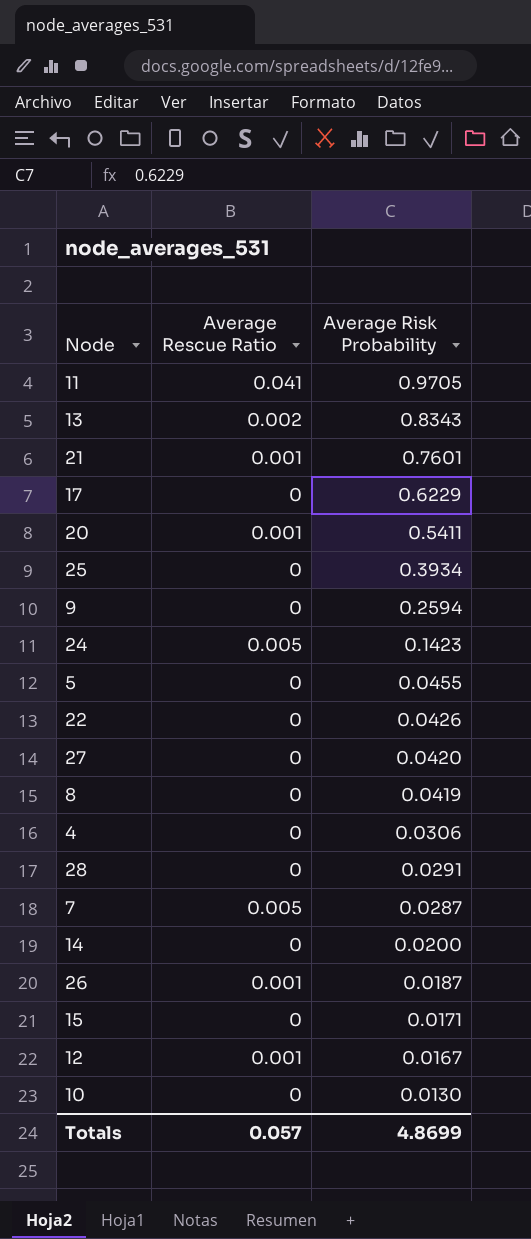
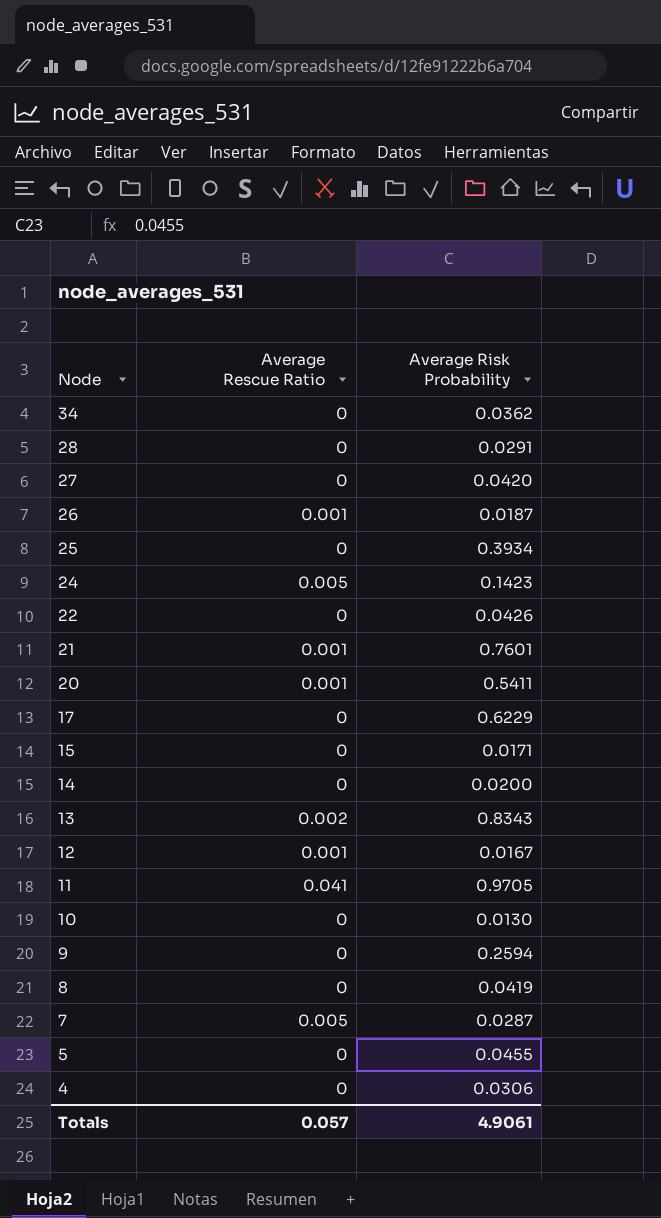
row order: Average Risk Probability descending -> Node descending
row 34: none -> 0 | 0.0362
Totals | Average Risk Probability: 4.8699 -> 4.9061

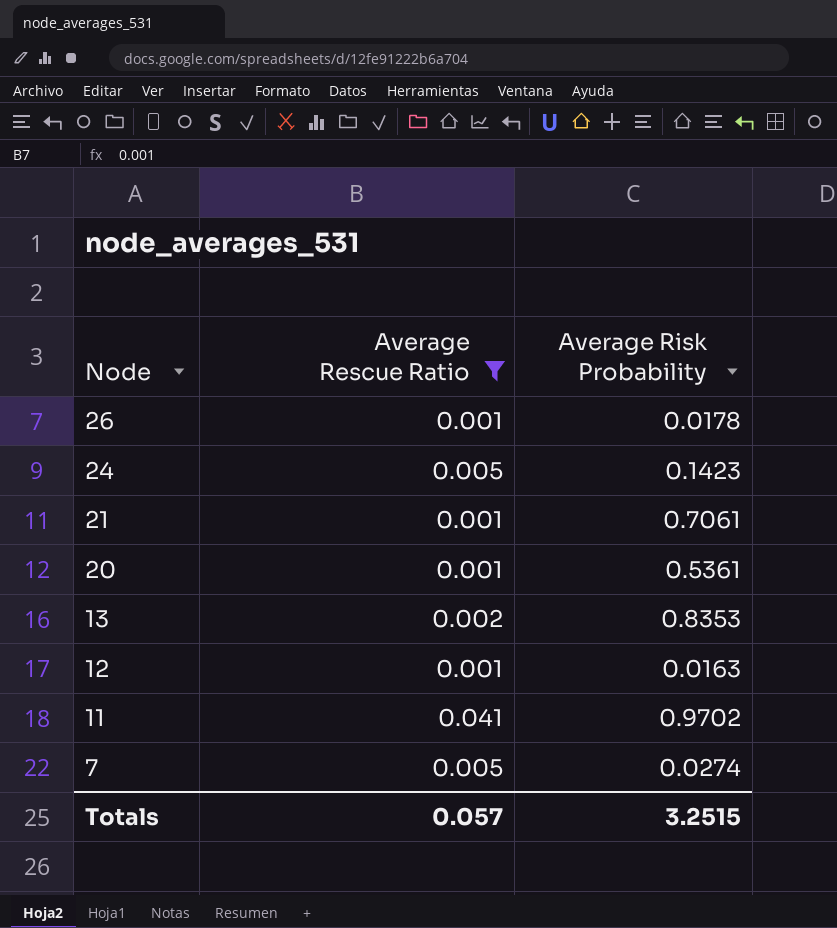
filter: none -> Average Rescue Ratio != 0
26 | Average Risk Probability: 0.0187 -> 0.0178
21 | Average Risk Probability: 0.7601 -> 0.7061
20 | Average Risk Probability: 0.5411 -> 0.5361
13 | Average Risk Probability: 0.8343 -> 0.8353
12 | Average Risk Probability: 0.0167 -> 0.0163
11 | Average Risk Probability: 0.9705 -> 0.9702
7 | Average Risk Probability: 0.0287 -> 0.0274
Totals | Average Risk Probability: 4.9061 -> 3.2515

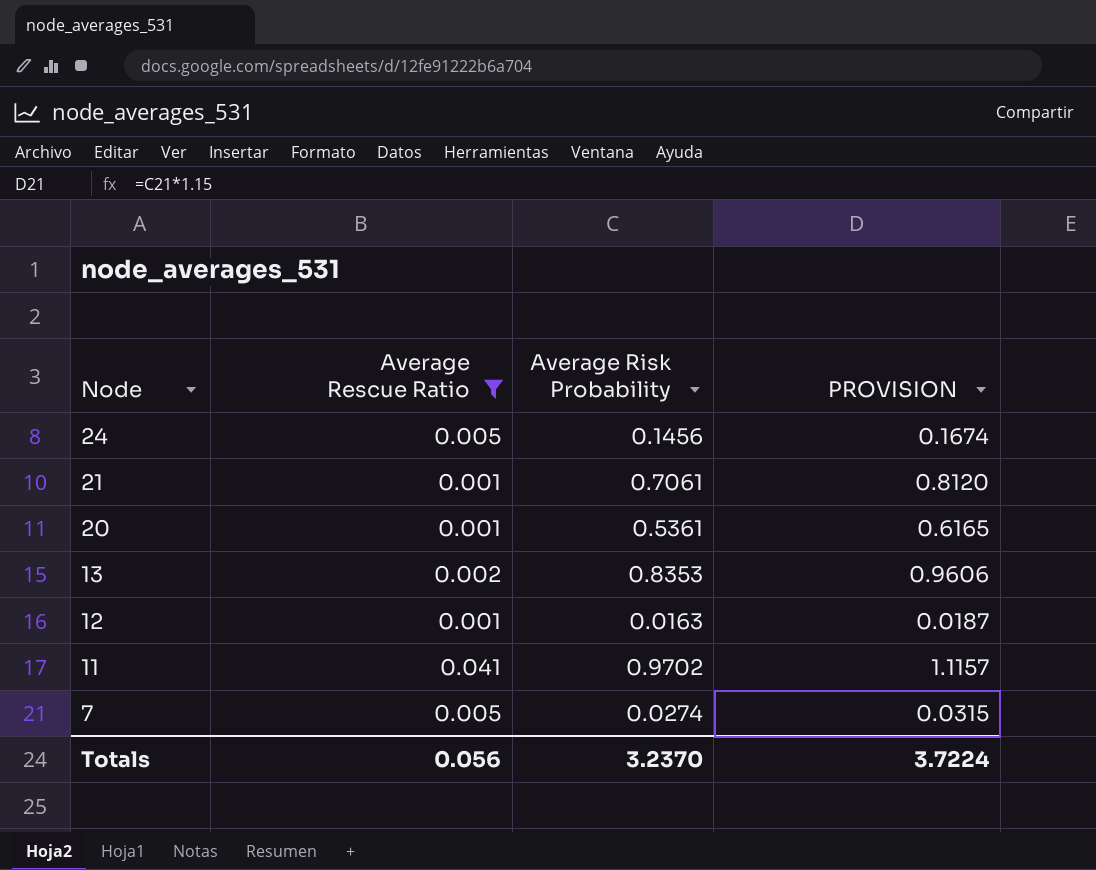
column PROVISION | formula: none -> [Average Risk Probability] * 1.15
row 26: 0.001 | 0.0178 -> none
24 | Average Risk Probability: 0.1423 -> 0.1456
Totals | Average Rescue Ratio: 0.057 -> 0.056
Totals | Average Risk Probability: 3.2515 -> 3.2370

